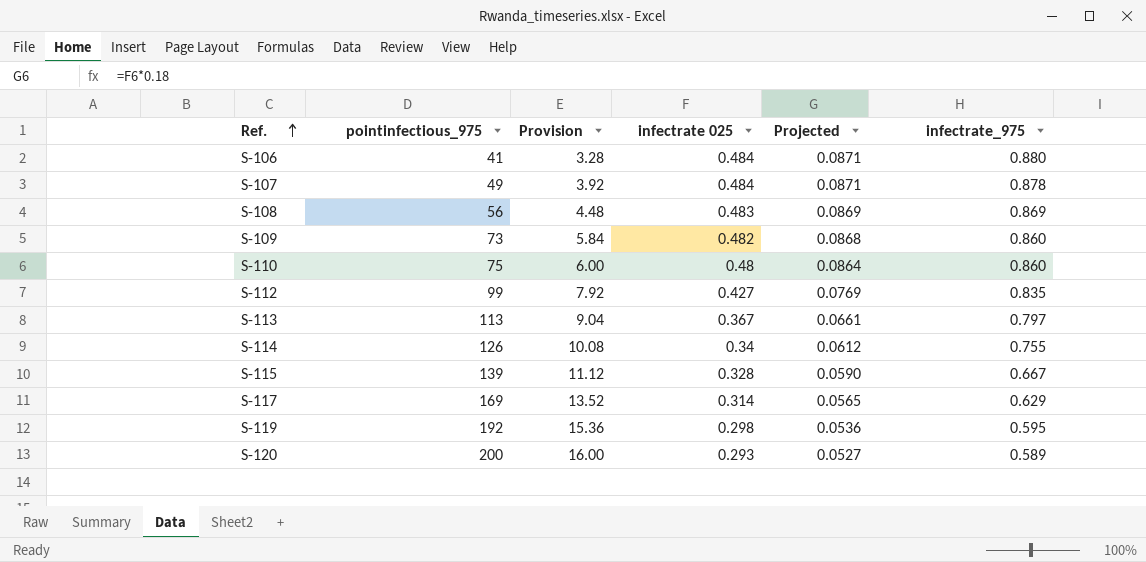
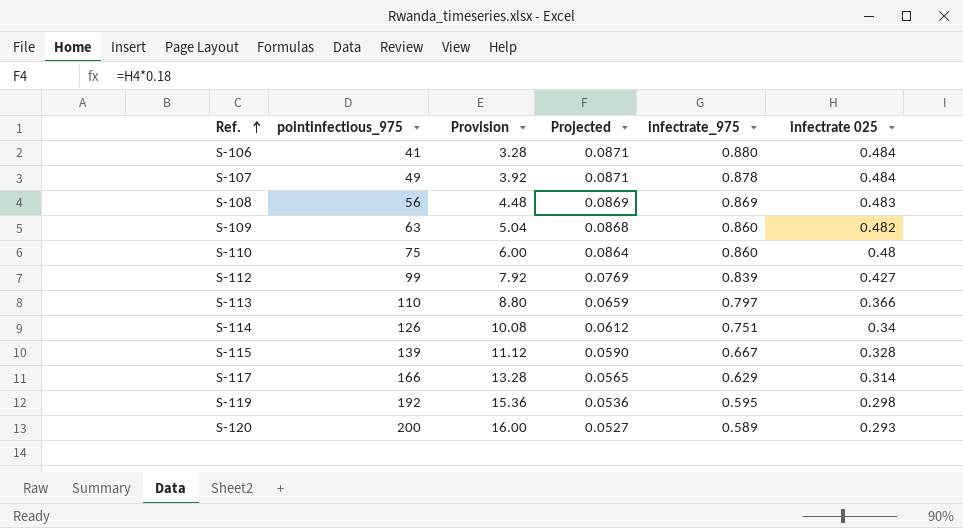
column infectrate 025 | position: 4 -> 6
S-109 | pointinfectious_975: 73 -> 63
S-109 | Provision: 5.84 -> 5.04
S-112 | infectrate_975: 0.835 -> 0.839
S-113 | pointinfectious_975: 113 -> 110
S-113 | Provision: 9.04 -> 8.80
S-113 | Projected: 0.0661 -> 0.0659
S-113 | infectrate 025: 0.367 -> 0.366
S-114 | infectrate_975: 0.755 -> 0.751
S-117 | pointinfectious_975: 169 -> 166
S-117 | Provision: 13.52 -> 13.28

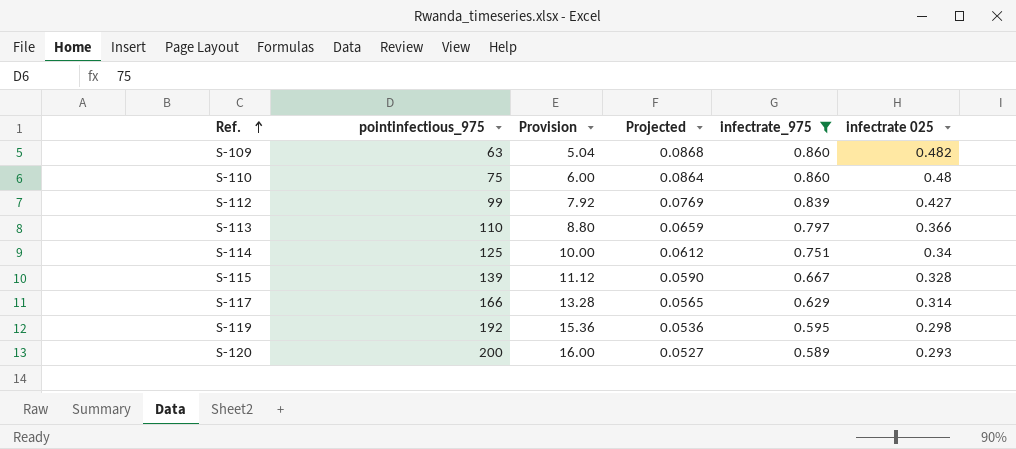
filter: none -> infectrate_975 <= 0.860
S-114 | pointinfectious_975: 126 -> 125
S-114 | Provision: 10.08 -> 10.00

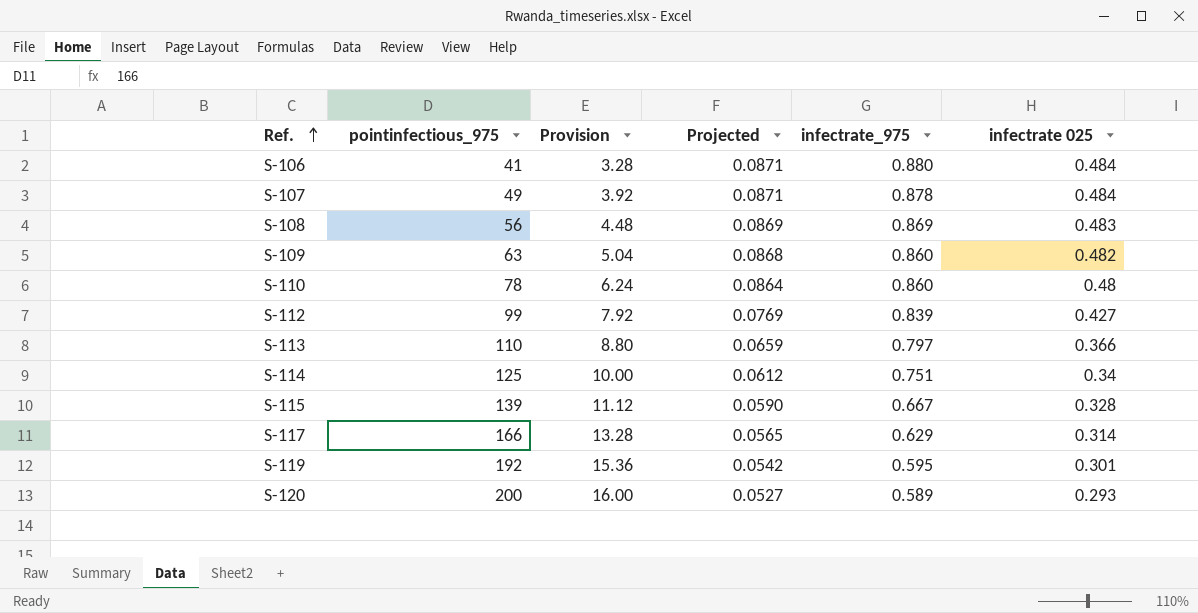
filter: infectrate_975 <= 0.860 -> none
S-110 | pointinfectious_975: 75 -> 78
S-110 | Provision: 6.00 -> 6.24
S-119 | Projected: 0.0536 -> 0.0542
S-119 | infectrate 025: 0.298 -> 0.301

